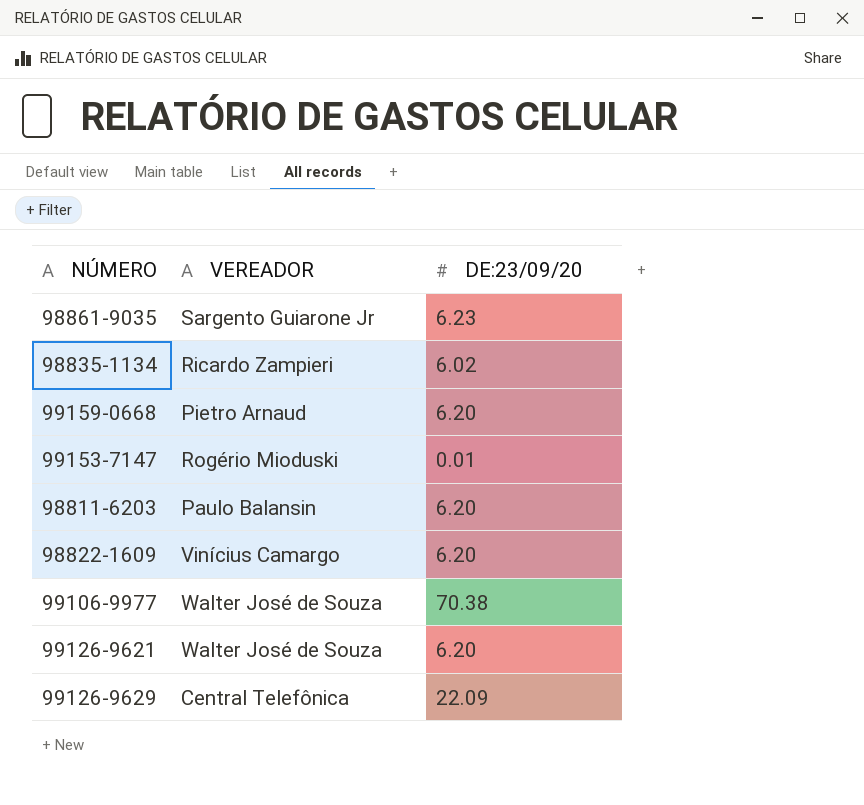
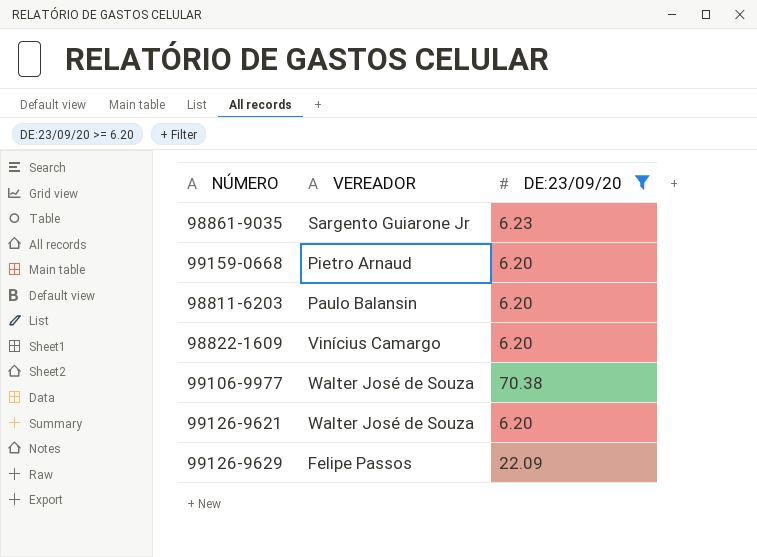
filter: none -> DE:23/09/20 >= 6.20
99126-9629 | VEREADOR: Central Telefônica -> Felipe Passos

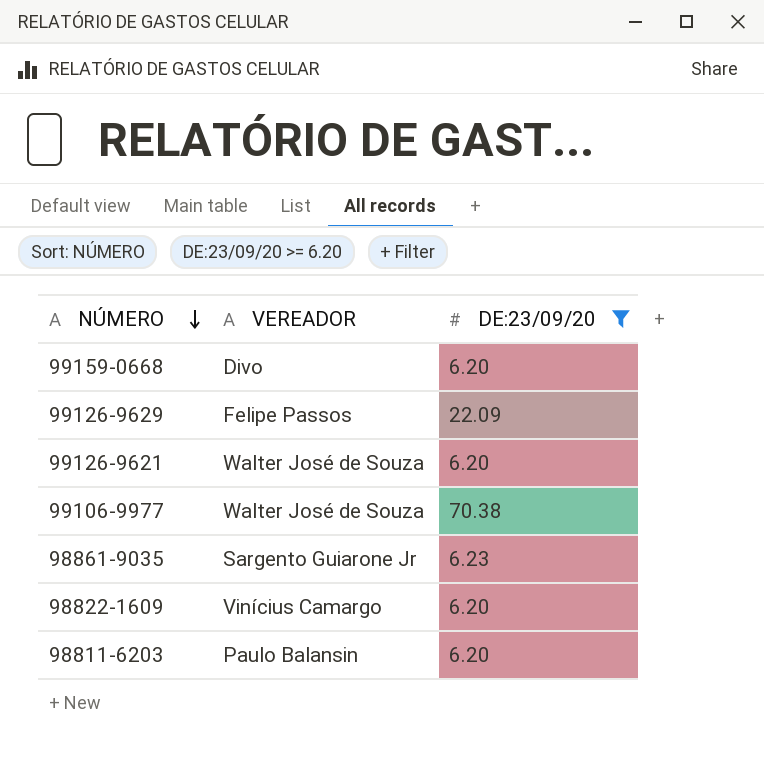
row order: none -> NÚMERO descending
99159-0668 | VEREADOR: Pietro Arnaud -> Divo

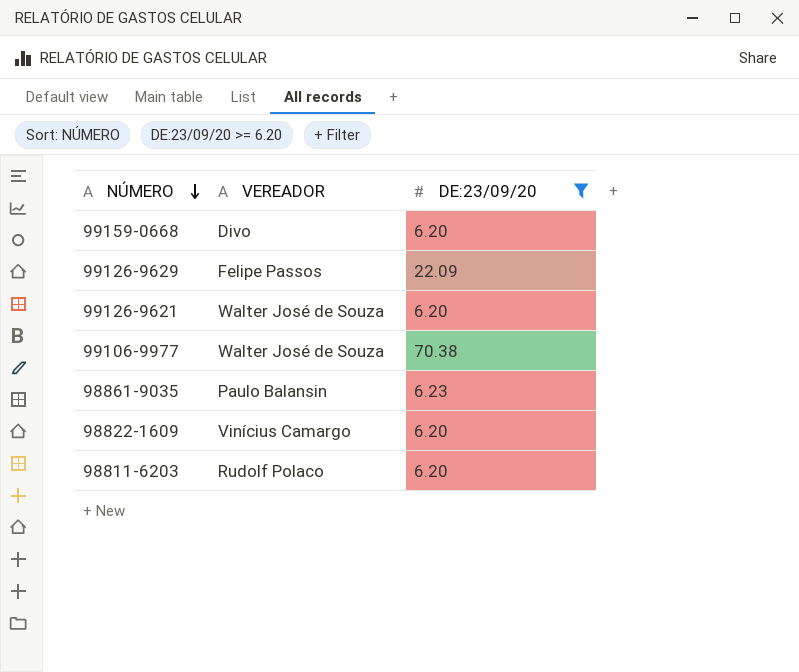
98861-9035 | VEREADOR: Sargento Guiarone Jr -> Paulo Balansin
98811-6203 | VEREADOR: Paulo Balansin -> Rudolf Polaco

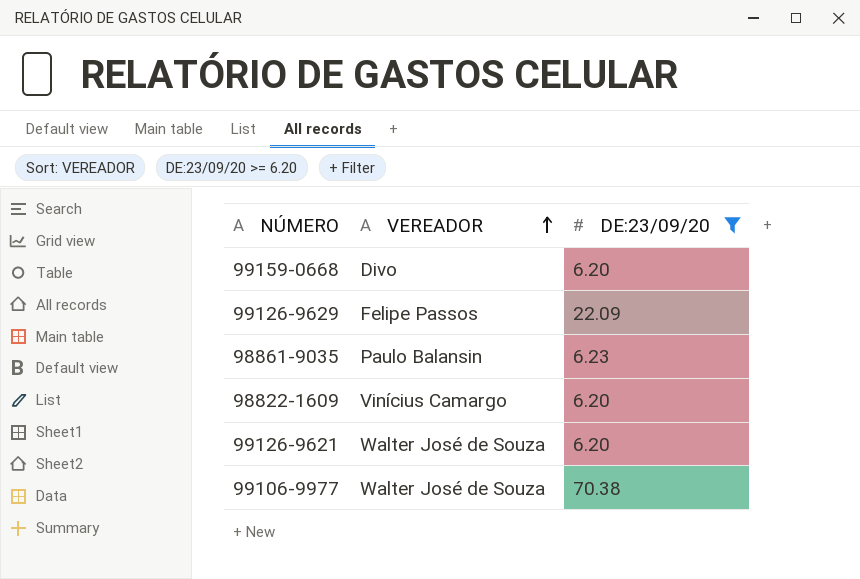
row order: NÚMERO descending -> VEREADOR ascending
row 98811-6203: Rudolf Polaco | 6.20 -> none

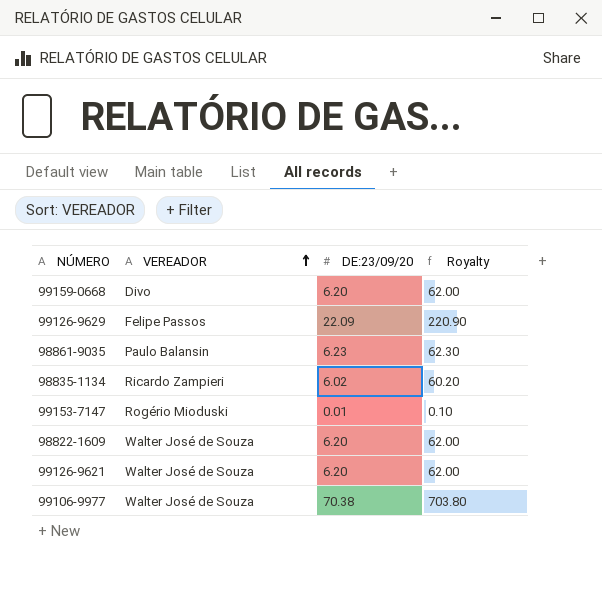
filter: DE:23/09/20 >= 6.20 -> none
column Royalty | formula: none -> [DE:23/09/20] * 10
98822-1609 | VEREADOR: Vinícius Camargo -> Walter José de Souza

